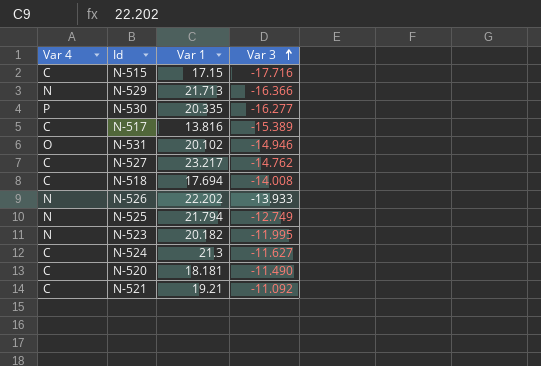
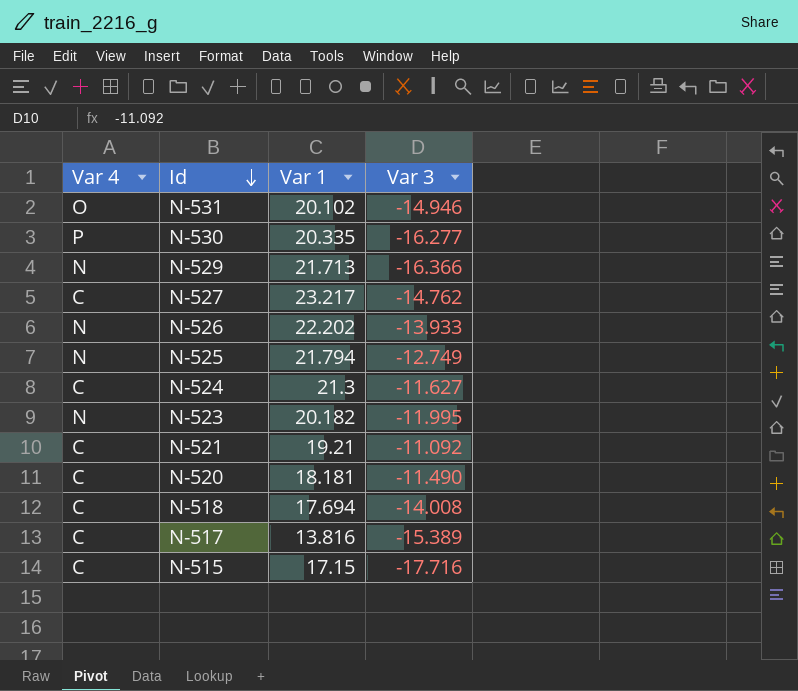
row order: Var 3 ascending -> Id descending

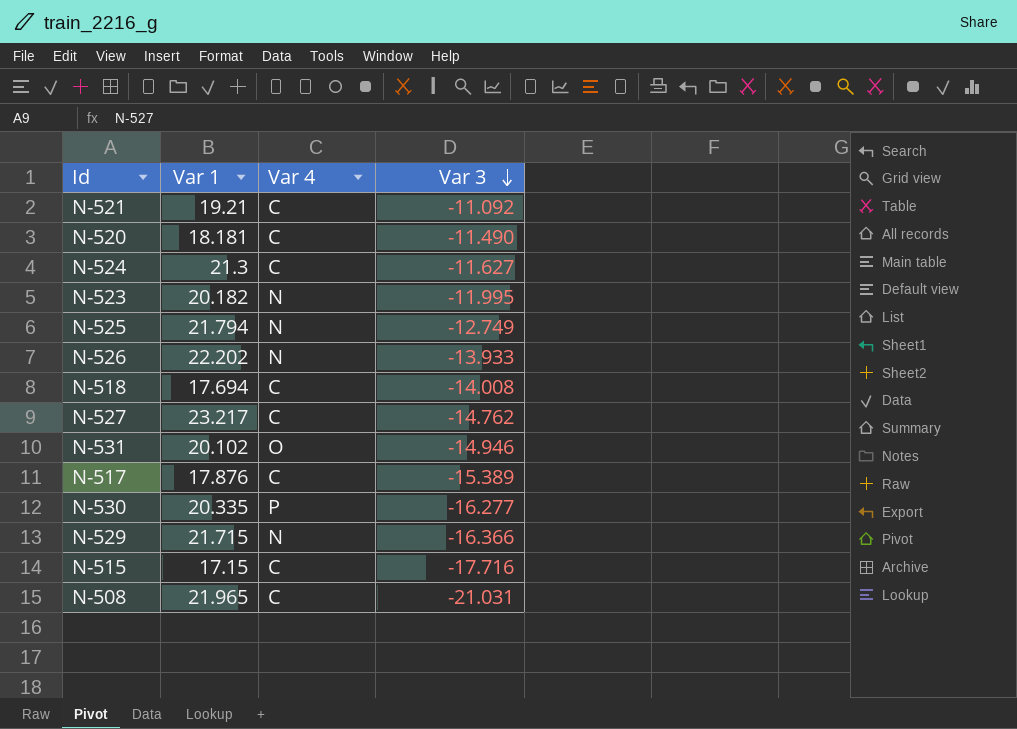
row order: Id descending -> Var 3 descending
column Var 4 | position: 1 -> 3
N-517 | Var 1: 13.816 -> 17.876
N-529 | Var 1: 21.713 -> 21.715
row N-508: none -> 21.965 | C | -21.031

